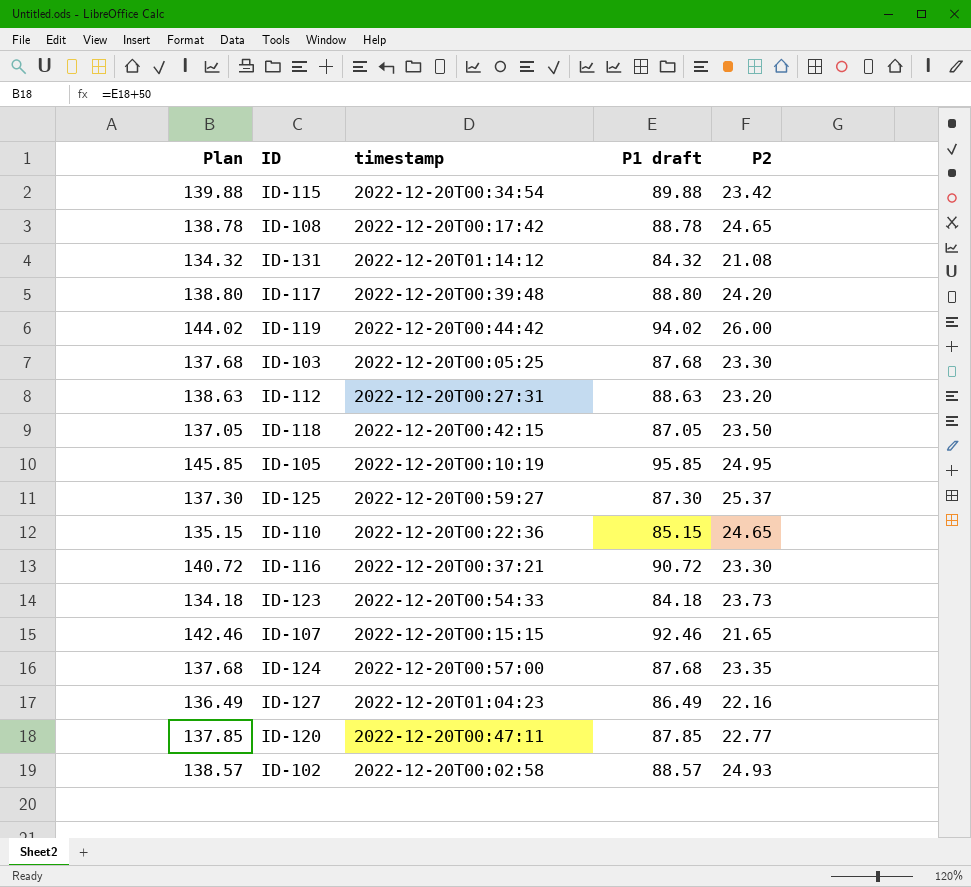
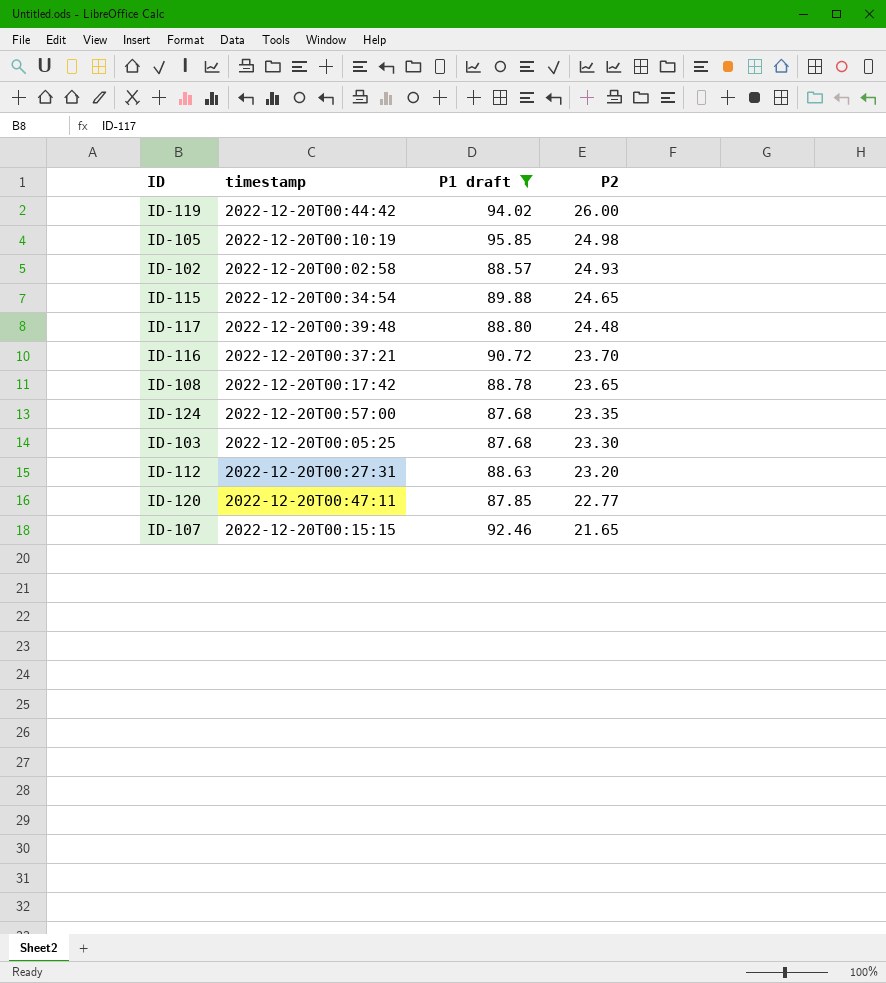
filter: none -> P1 draft >= 87.68
row order: none -> P2 descending
column Plan | formula: [P1 draft] + 50 -> none
ID-105 | P2: 24.95 -> 24.98
ID-115 | P2: 23.42 -> 24.65
ID-117 | P2: 24.20 -> 24.48
ID-116 | P2: 23.30 -> 23.70
ID-108 | P2: 24.65 -> 23.65

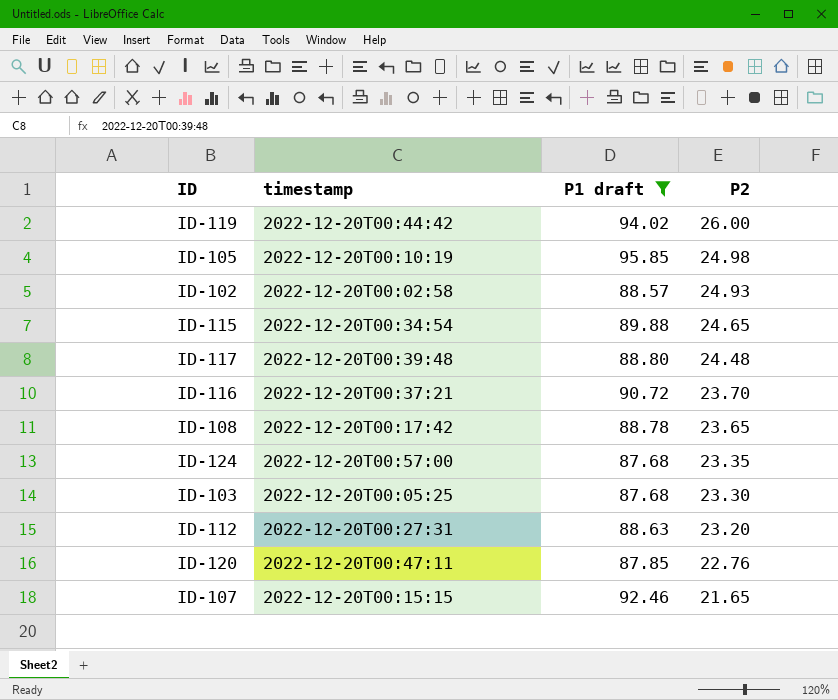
ID-120 | P2: 22.77 -> 22.76

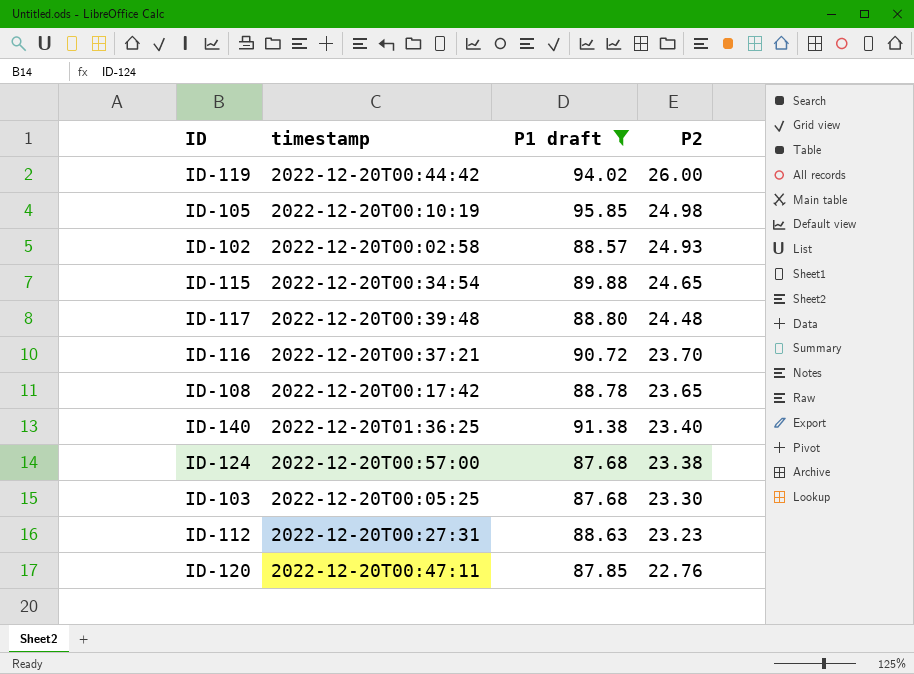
row ID-107: 2022-12-20T00:15:15 | 92.46 | 21.65 -> none
row ID-140: none -> 2022-12-20T01:36:25 | 91.38 | 23.40
ID-124 | P2: 23.35 -> 23.38
ID-112 | P2: 23.20 -> 23.23

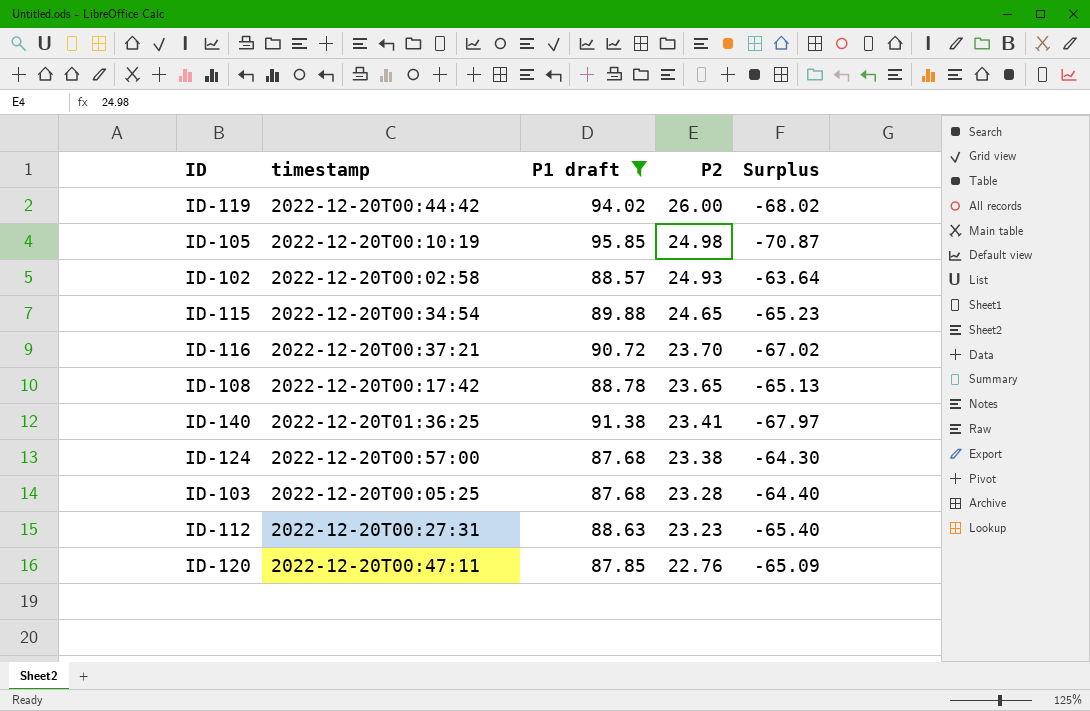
column Surplus | formula: none -> [P2] - [P1 draft]
row ID-117: 2022-12-20T00:39:48 | 88.80 | 24.48 -> none
ID-140 | P2: 23.40 -> 23.41
ID-103 | P2: 23.30 -> 23.28

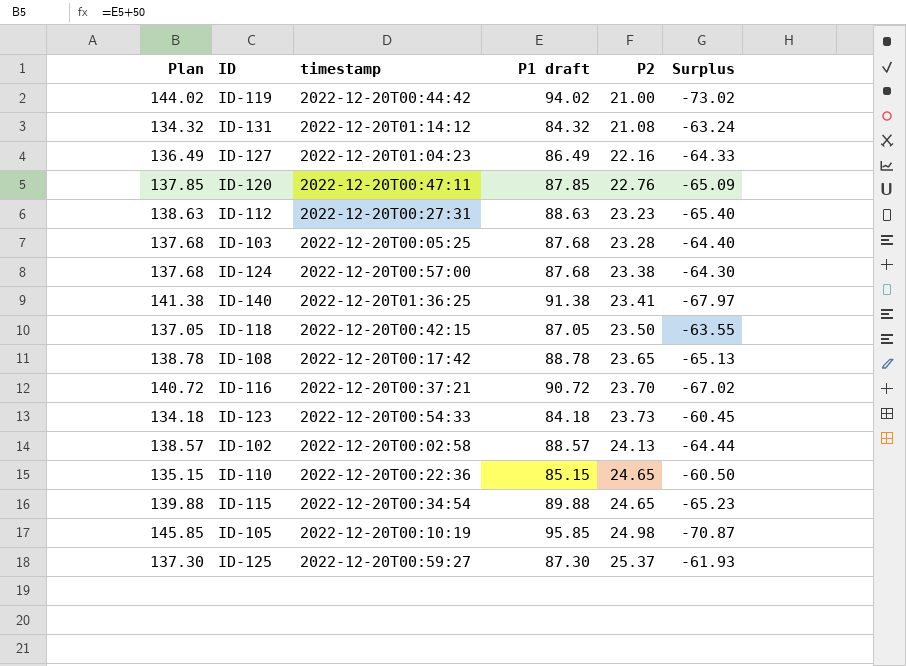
filter: P1 draft >= 87.68 -> none
row order: P2 descending -> P2 ascending
column Plan | formula: none -> [P1 draft] + 50
ID-119 | P2: 26.00 -> 21.00
ID-119 | Surplus: -68.02 -> -73.02
ID-102 | P2: 24.93 -> 24.13
ID-102 | Surplus: -63.64 -> -64.44

